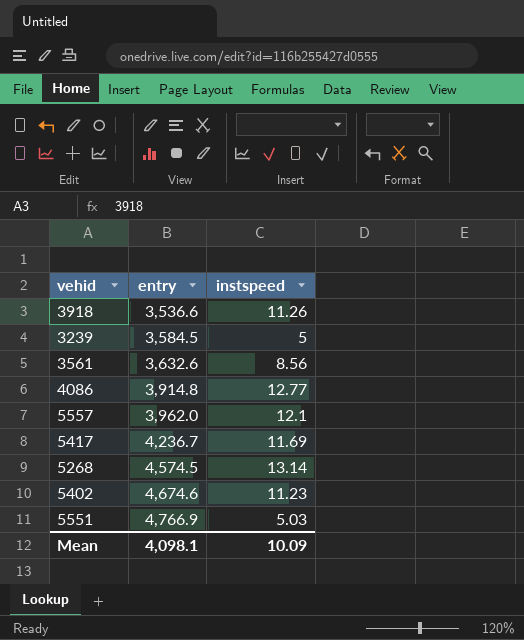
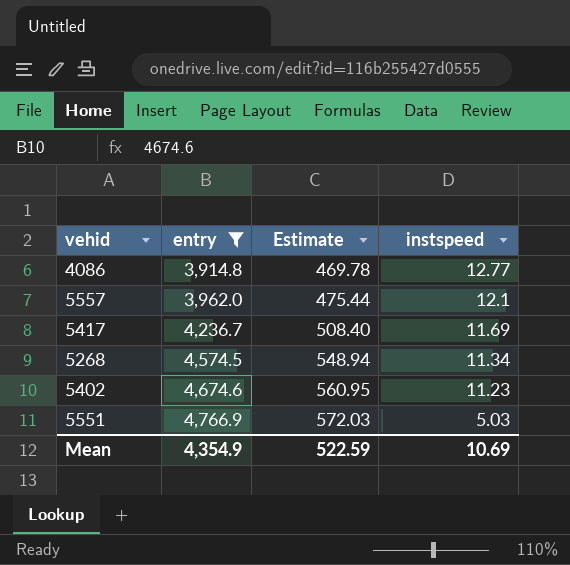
filter: none -> entry >= 3,914.8
column Estimate | formula: none -> [entry] * 0.12
5268 | instspeed: 13.14 -> 11.34
Mean | entry: 4,098.1 -> 4,354.9
Mean | instspeed: 10.09 -> 10.69

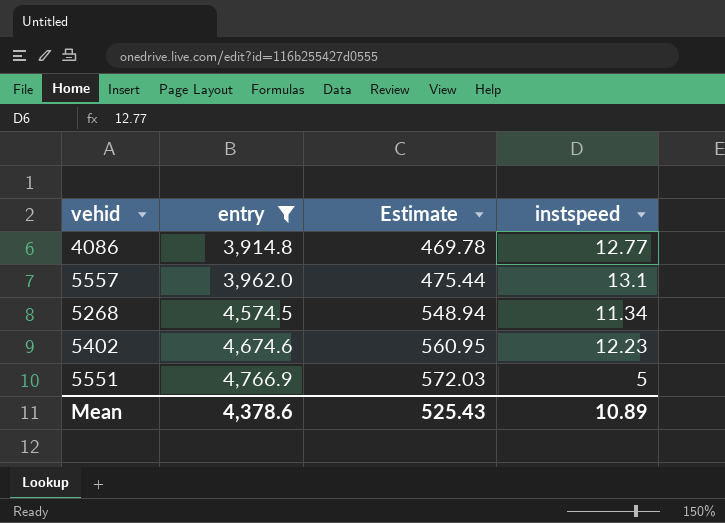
row 5417: 4,236.7 | 508.40 | 11.69 -> none
5557 | instspeed: 12.1 -> 13.1
5402 | instspeed: 11.23 -> 12.23
5551 | instspeed: 5.03 -> 5
Mean | entry: 4,354.9 -> 4,378.6
Mean | Estimate: 522.59 -> 525.43
Mean | instspeed: 10.69 -> 10.89

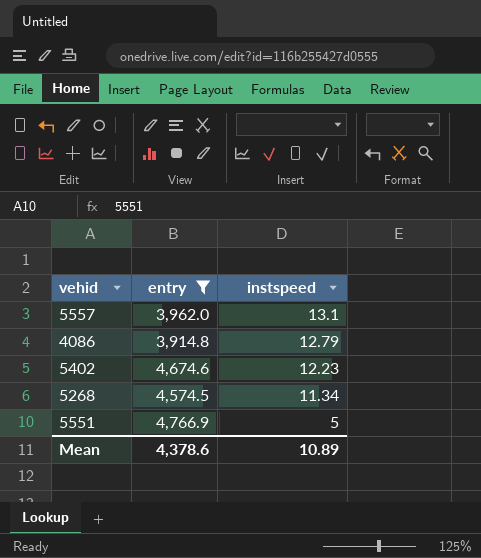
row order: entry ascending -> instspeed descending
column Estimate | formula: [entry] * 0.12 -> none
4086 | instspeed: 12.77 -> 12.79

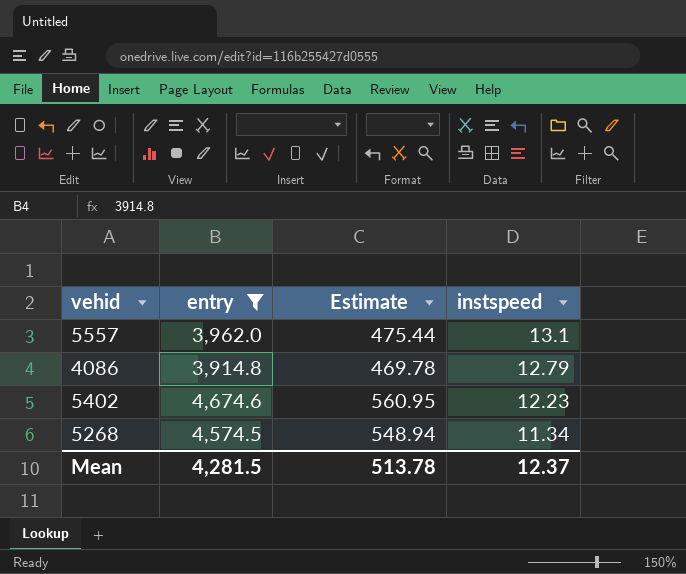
column Estimate | formula: none -> [entry] * 0.12
row 5551: 4,766.9 | 5 -> none
Mean | entry: 4,378.6 -> 4,281.5
Mean | instspeed: 10.89 -> 12.37

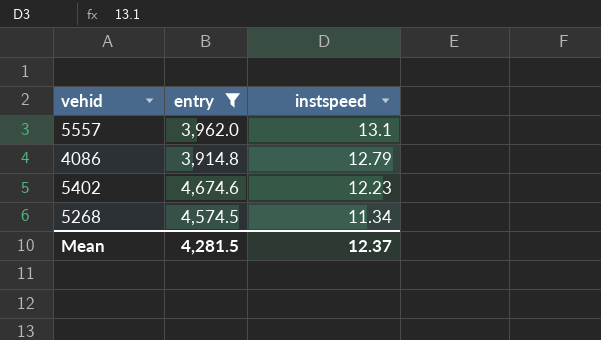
column Estimate | formula: [entry] * 0.12 -> none

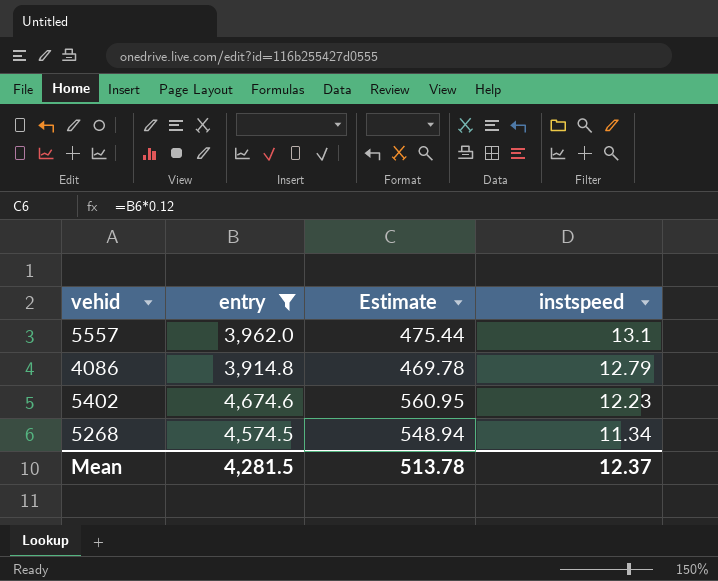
column Estimate | formula: none -> [entry] * 0.12

